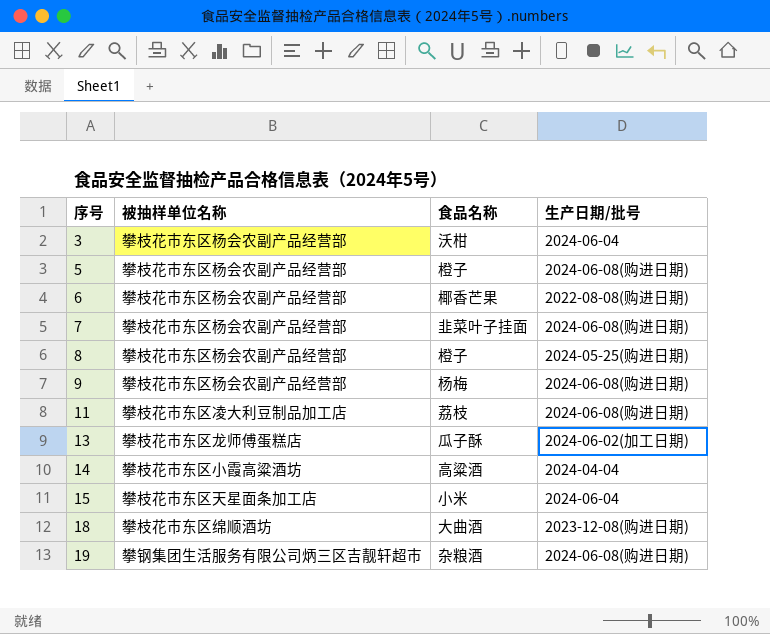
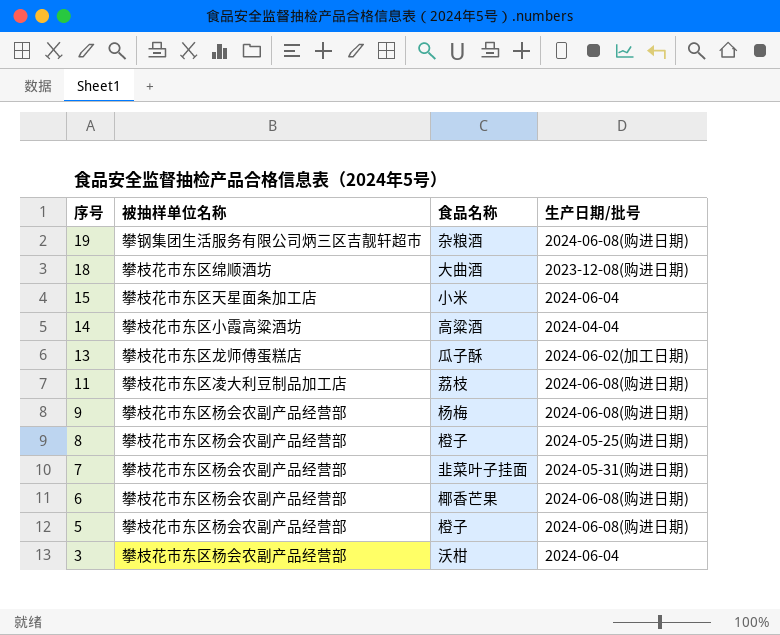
row order: 序号 ascending -> 序号 descending
7 | 生产日期/批号: 2024-06-08(购进日期) -> 2024-05-31(购进日期)
6 | 生产日期/批号: 2022-08-08(购进日期) -> 2024-06-08(购进日期)

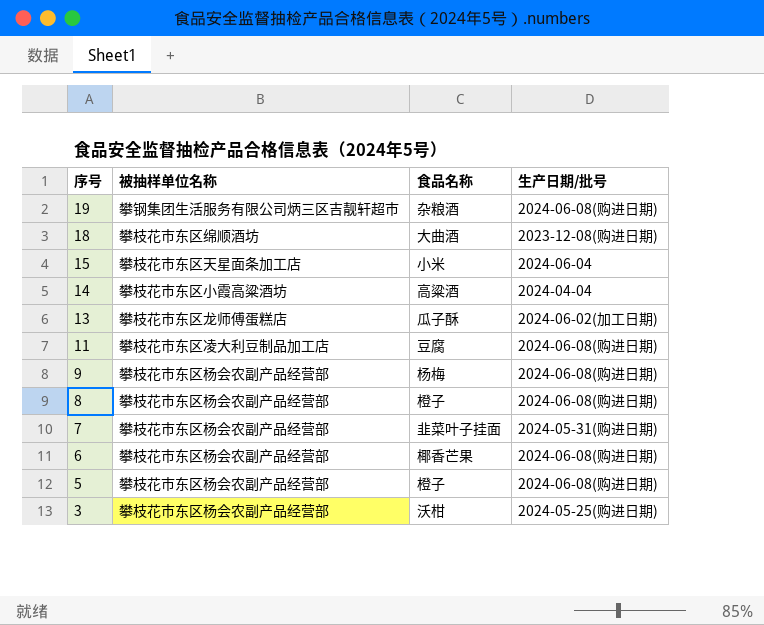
11 | 食品名称: 荔枝 -> 豆腐
8 | 生产日期/批号: 2024-05-25(购进日期) -> 2024-06-08(购进日期)
3 | 生产日期/批号: 2024-06-04 -> 2024-05-25(购进日期)

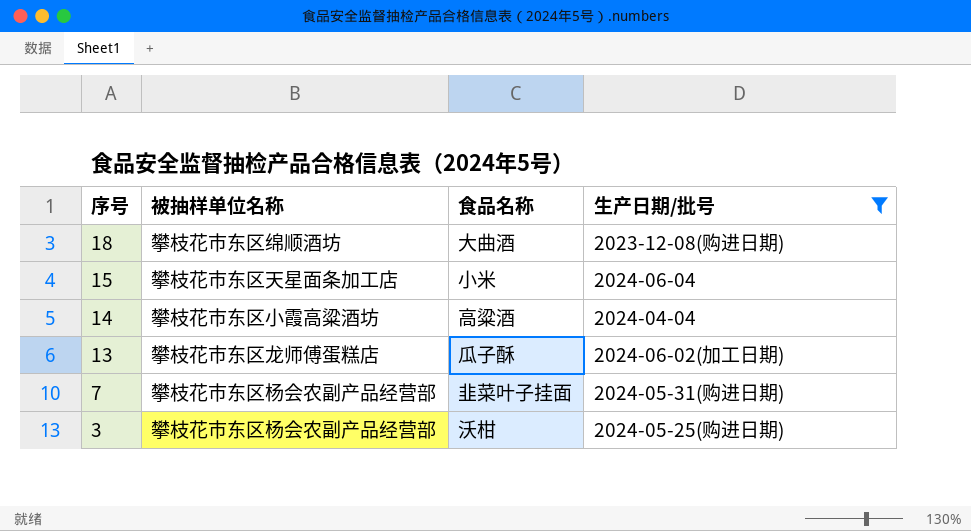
filter: none -> 生产日期/批号 != 2024-06-08(购进日期)

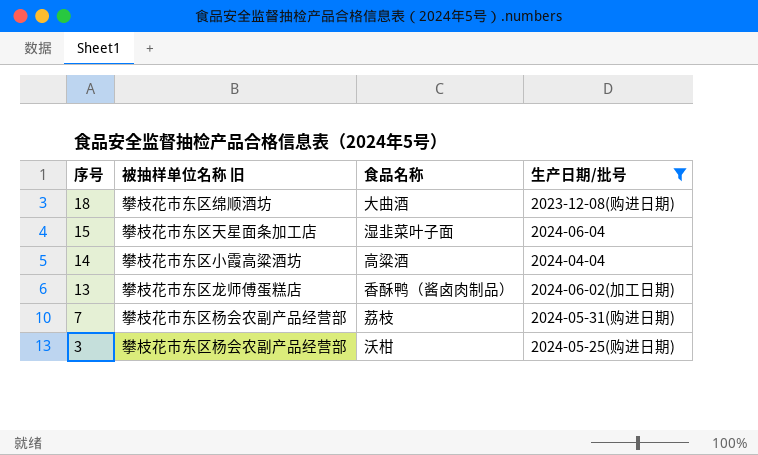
column name: 被抽样单位名称 -> 被抽样单位名称 旧
15 | 食品名称: 小米 -> 湿韭菜叶子面
13 | 食品名称: 瓜子酥 -> 香酥鸭（酱卤肉制品）
7 | 食品名称: 韭菜叶子挂面 -> 荔枝

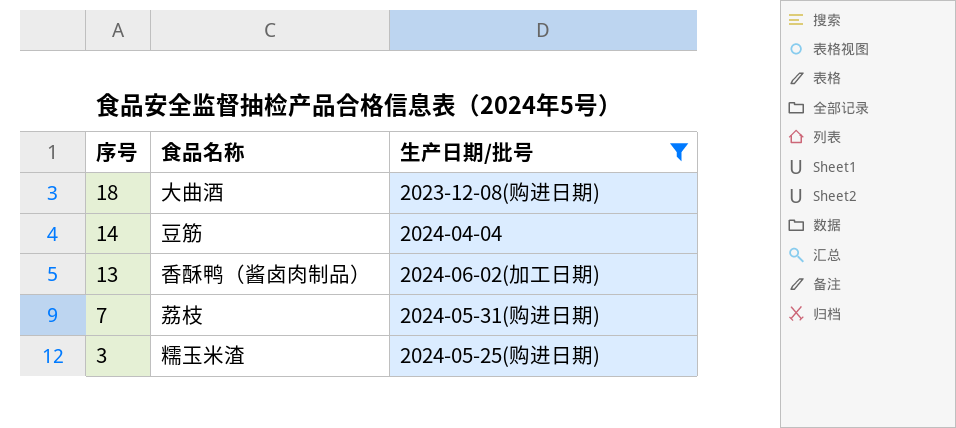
column 被抽样单位名称 旧 | position: 2 -> none
row 15: 攀枝花市东区天星面条加工店 | 湿韭菜叶子面 | 2024-06-04 -> none
14 | 食品名称: 高粱酒 -> 豆筋
3 | 食品名称: 沃柑 -> 糯玉米渣

